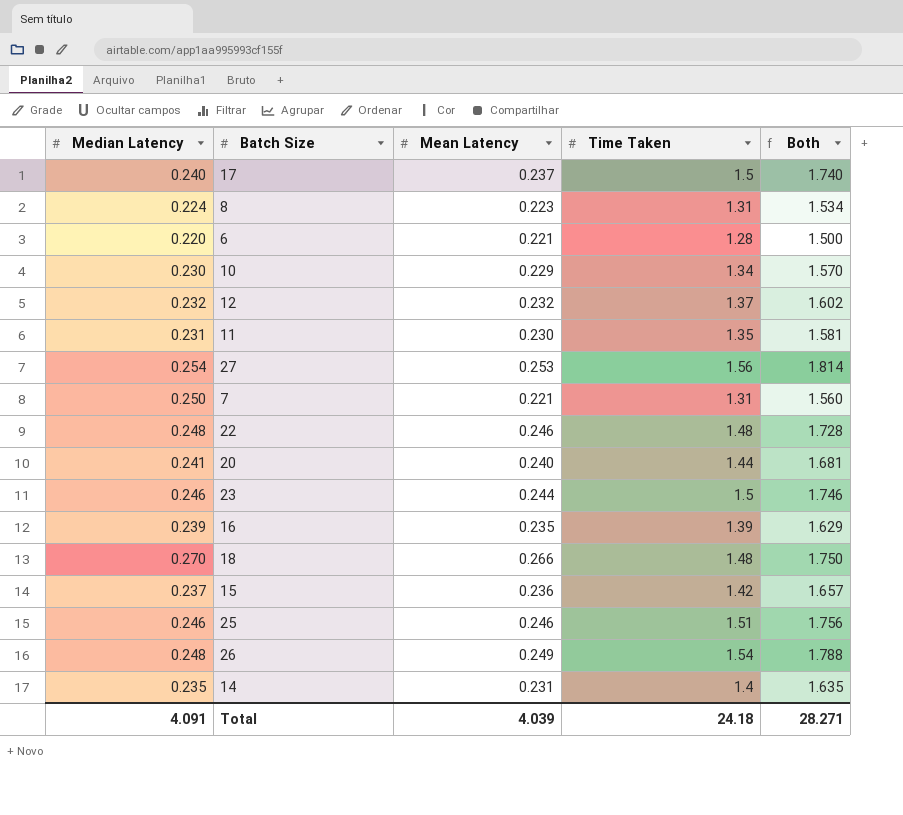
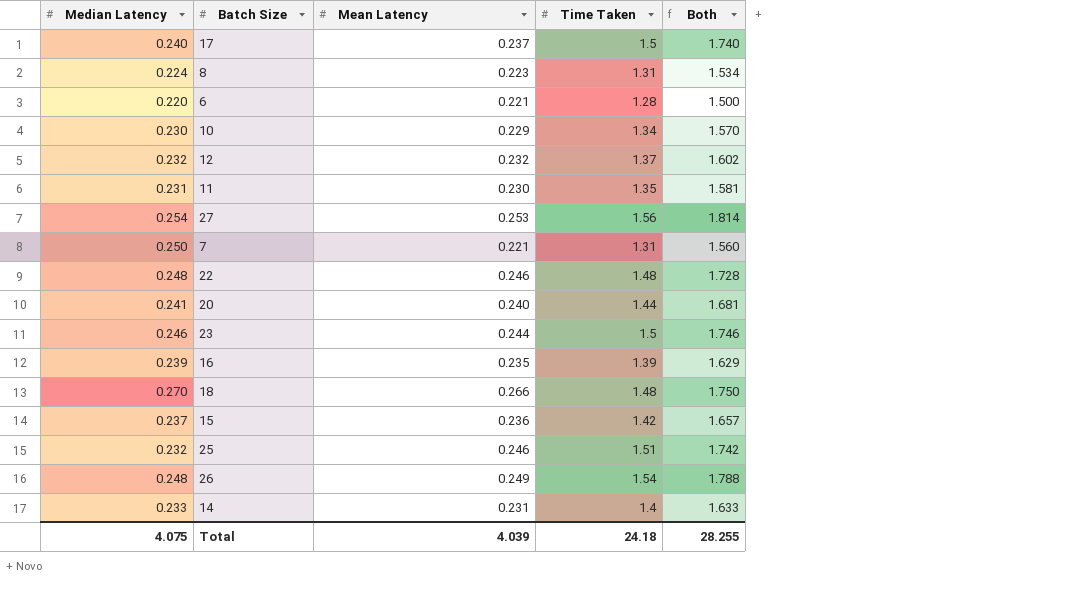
25 | Median Latency: 0.246 -> 0.232
25 | Both: 1.756 -> 1.742
14 | Median Latency: 0.235 -> 0.233
14 | Both: 1.635 -> 1.633
Total | Median Latency: 4.091 -> 4.075
Total | Both: 28.271 -> 28.255

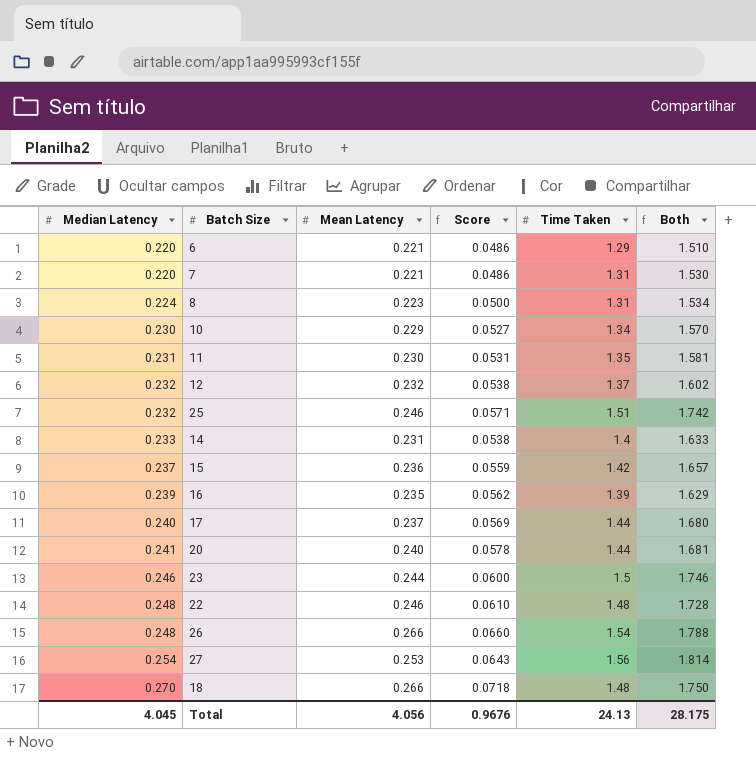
row order: none -> Median Latency ascending
column Score | formula: none -> [Median Latency] * [Mean Latency]
6 | Time Taken: 1.28 -> 1.29
6 | Both: 1.500 -> 1.510
7 | Median Latency: 0.250 -> 0.220
7 | Both: 1.560 -> 1.530
17 | Time Taken: 1.5 -> 1.44
17 | Both: 1.740 -> 1.680
26 | Mean Latency: 0.249 -> 0.266
Total | Median Latency: 4.075 -> 4.045
Total | Mean Latency: 4.039 -> 4.056
Total | Time Taken: 24.18 -> 24.13
Total | Both: 28.255 -> 28.175

